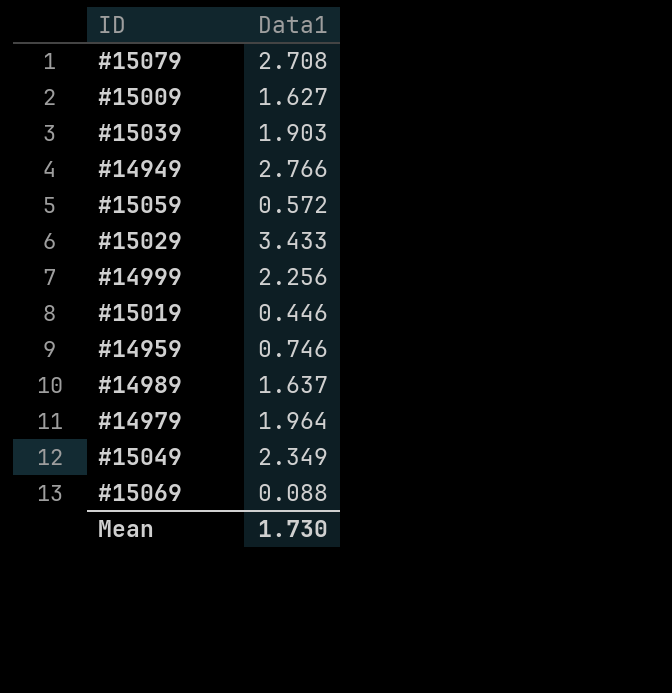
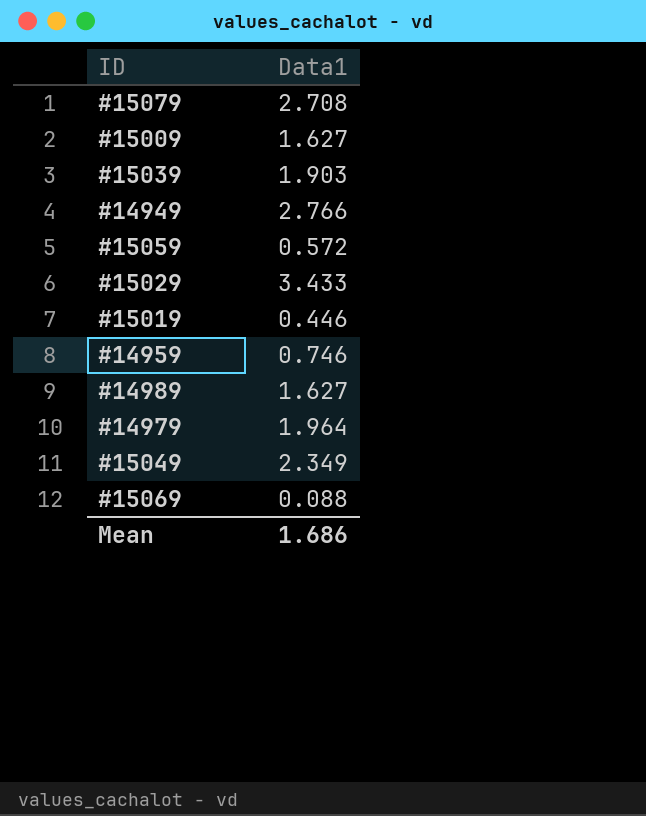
row #14999: 2.256 -> none
#14989 | Data1: 1.637 -> 1.627
Mean | Data1: 1.730 -> 1.686

